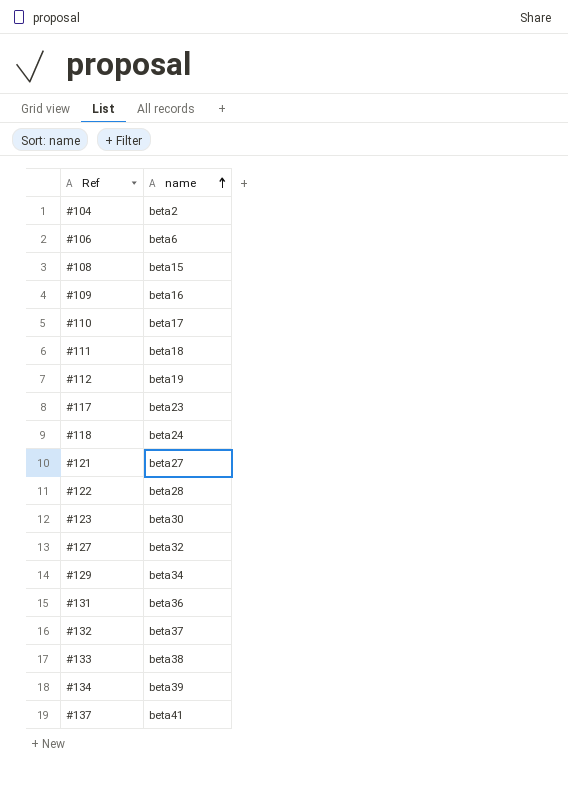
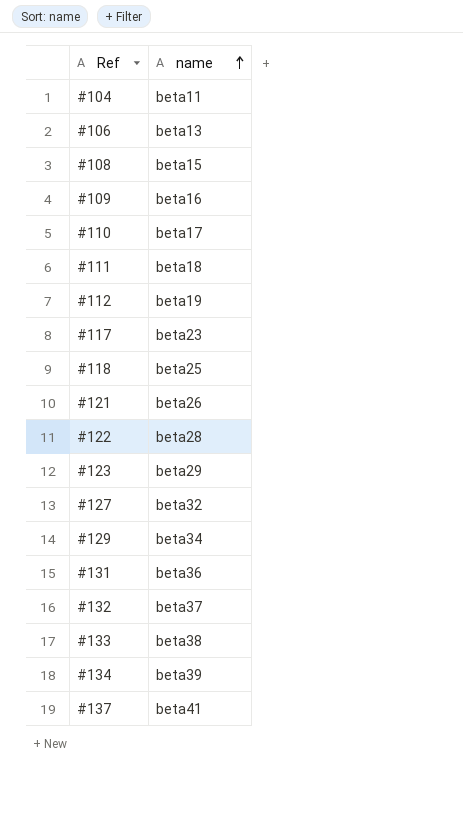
#104 | name: beta2 -> beta11
#106 | name: beta6 -> beta13
#118 | name: beta24 -> beta25
#121 | name: beta27 -> beta26
#123 | name: beta30 -> beta29

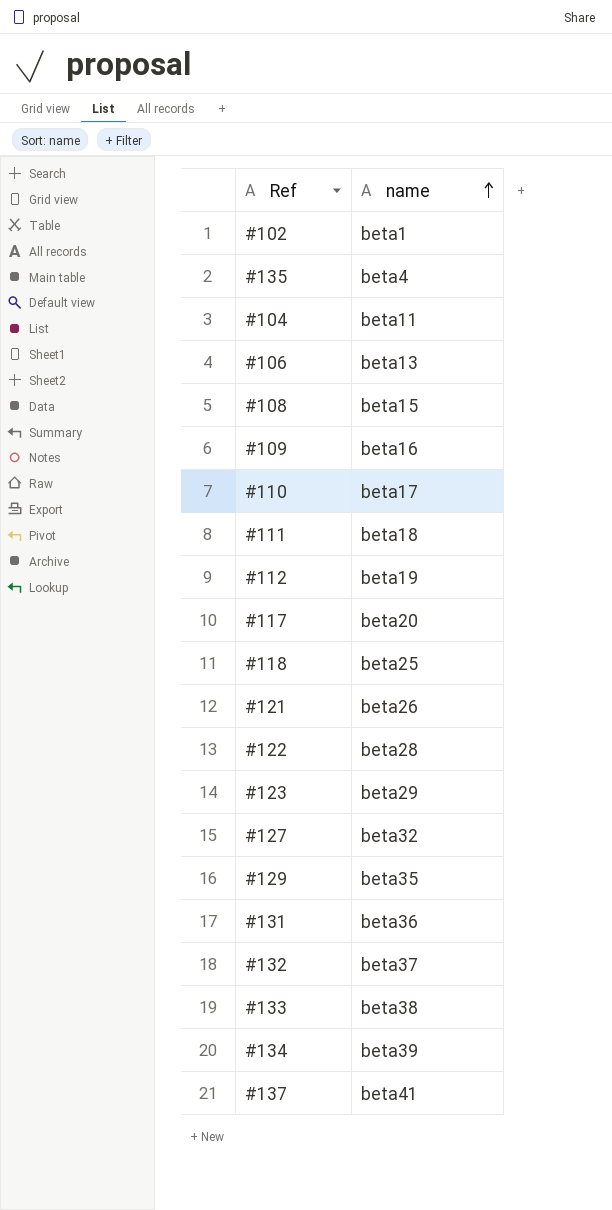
row #102: none -> beta1
row #135: none -> beta4
#117 | name: beta23 -> beta20
#129 | name: beta34 -> beta35

